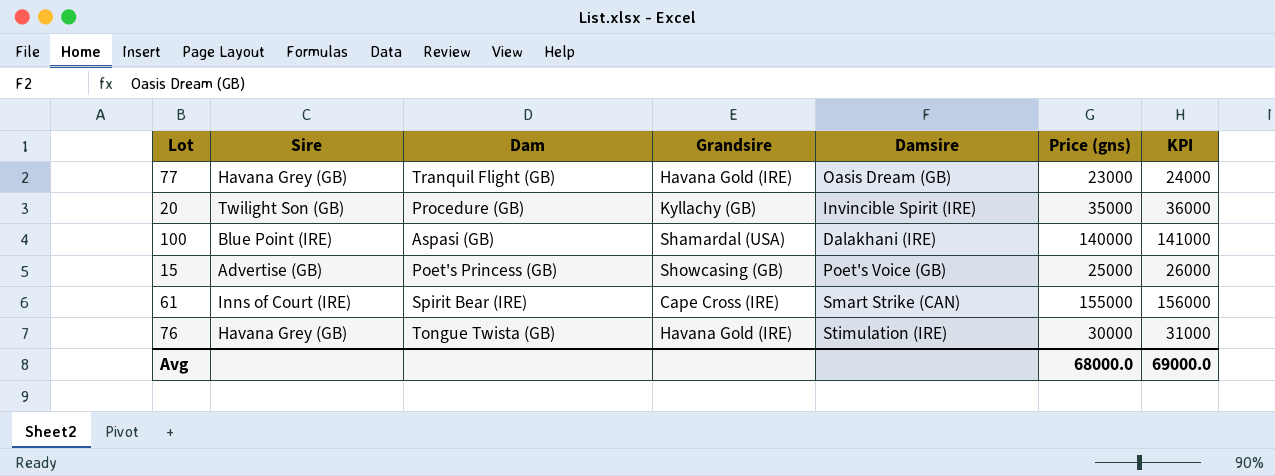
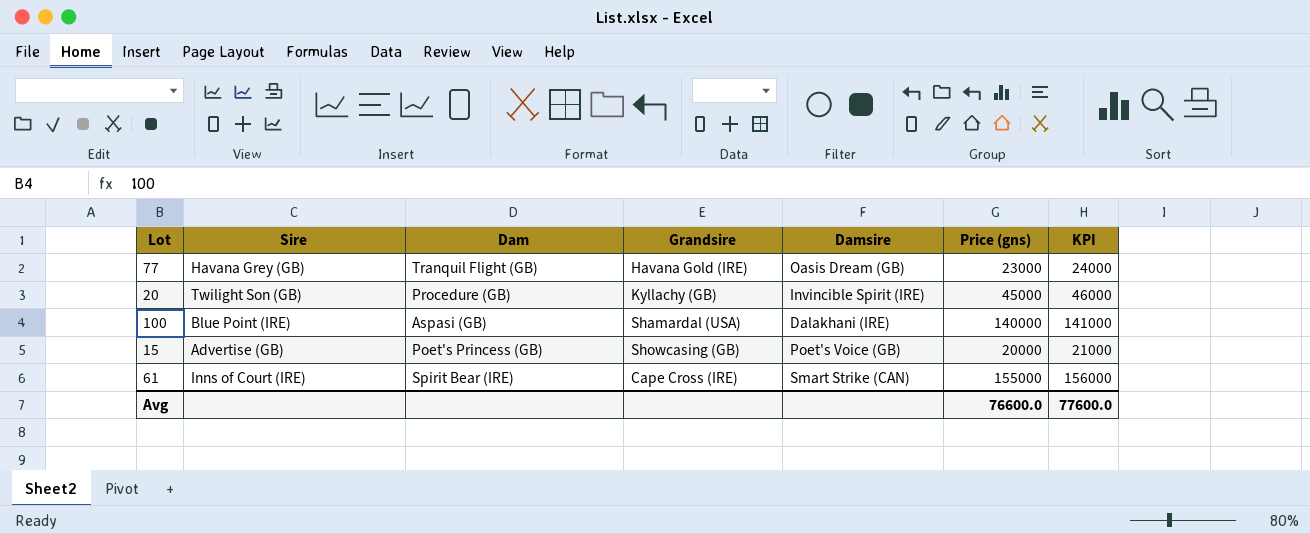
row 76: Havana Grey (GB) | Tongue Twista (GB) | Havana Gold (IRE) | Stimulation (IRE) | 30000 | 31000 -> none
20 | Price (gns): 35000 -> 45000
20 | KPI: 36000 -> 46000
15 | Price (gns): 25000 -> 20000
15 | KPI: 26000 -> 21000
Avg | Price (gns): 68000.0 -> 76600.0
Avg | KPI: 69000.0 -> 77600.0

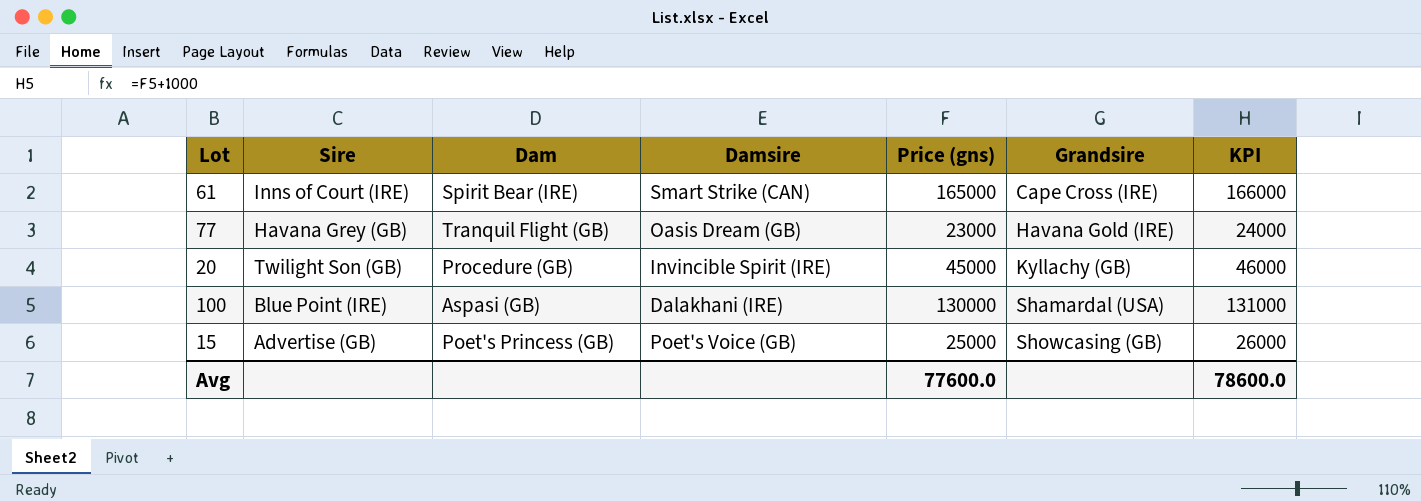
row order: none -> Grandsire ascending
column Grandsire | position: 4 -> 6
61 | Price (gns): 155000 -> 165000
61 | KPI: 156000 -> 166000
100 | Price (gns): 140000 -> 130000
100 | KPI: 141000 -> 131000
15 | Price (gns): 20000 -> 25000
15 | KPI: 21000 -> 26000
Avg | Price (gns): 76600.0 -> 77600.0
Avg | KPI: 77600.0 -> 78600.0

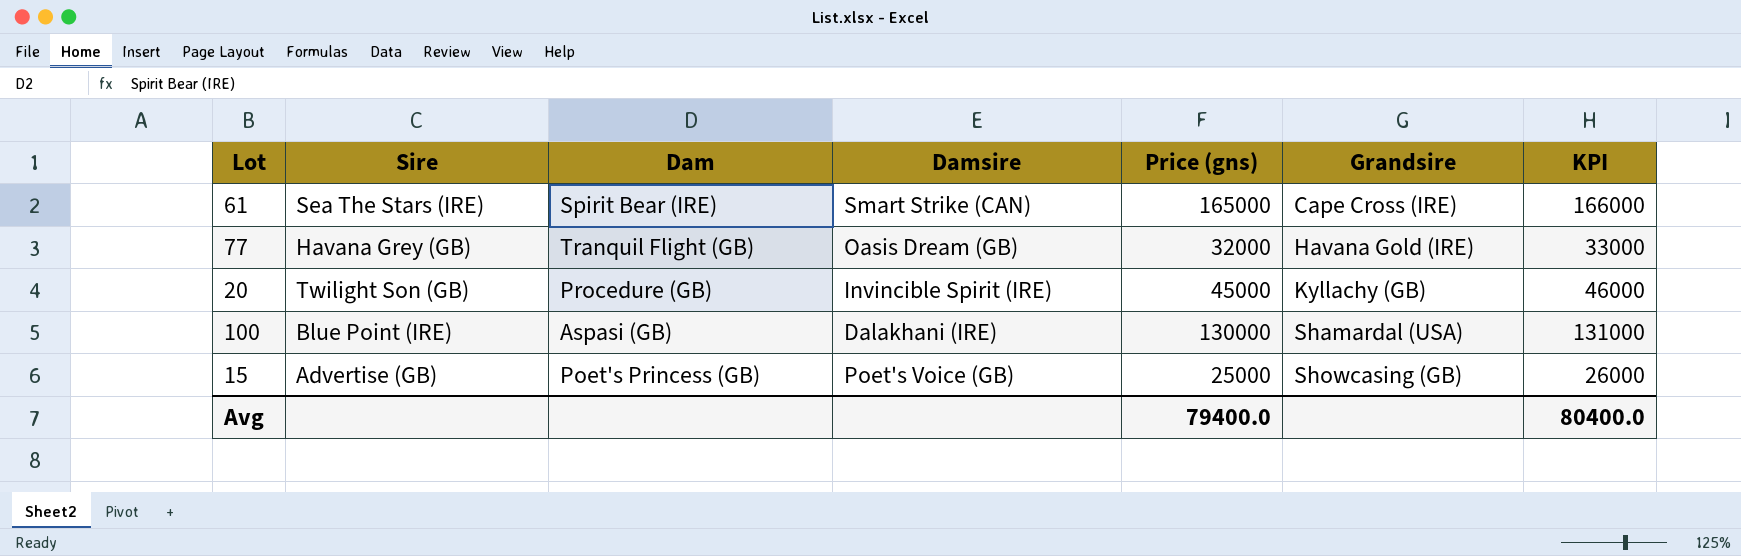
61 | Sire: Inns of Court (IRE) -> Sea The Stars (IRE)
77 | Price (gns): 23000 -> 32000
77 | KPI: 24000 -> 33000
Avg | Price (gns): 77600.0 -> 79400.0
Avg | KPI: 78600.0 -> 80400.0

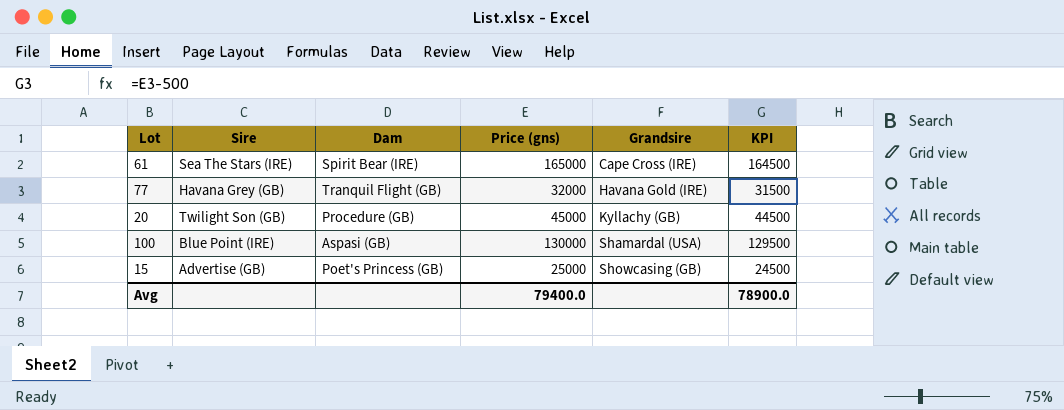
column Damsire | position: 4 -> none
column KPI | formula: [Price (gns)] + 1000 -> [Price (gns)] - 500
Avg | KPI: 80400.0 -> 78900.0

